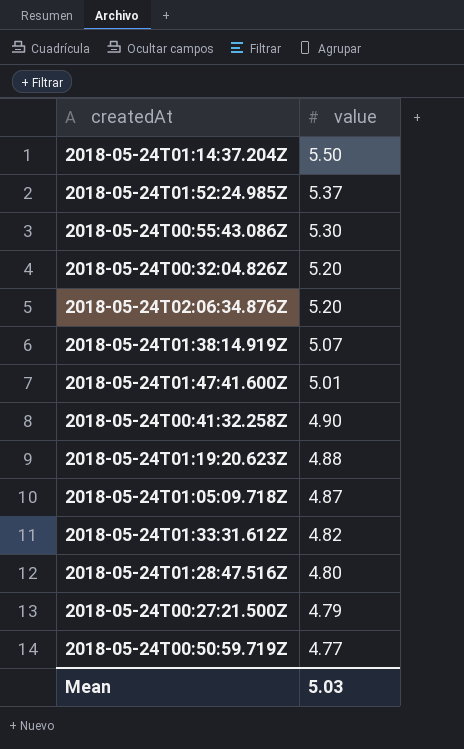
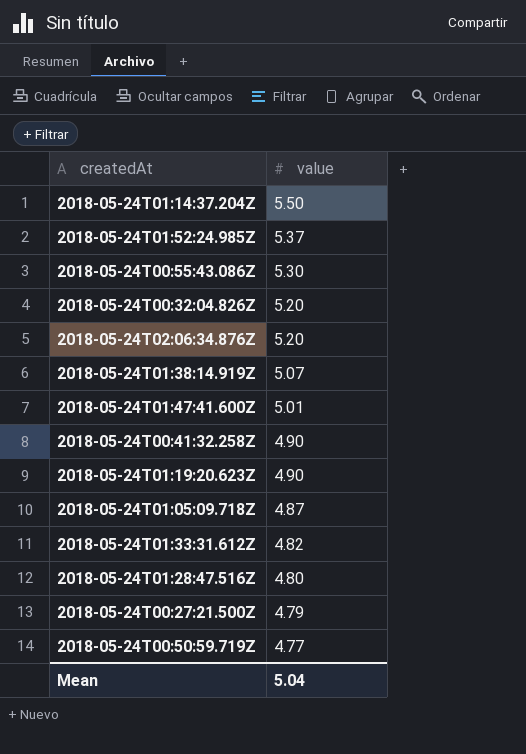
2018-05-24T01:19:20.623Z | value: 4.88 -> 4.90
Mean | value: 5.03 -> 5.04

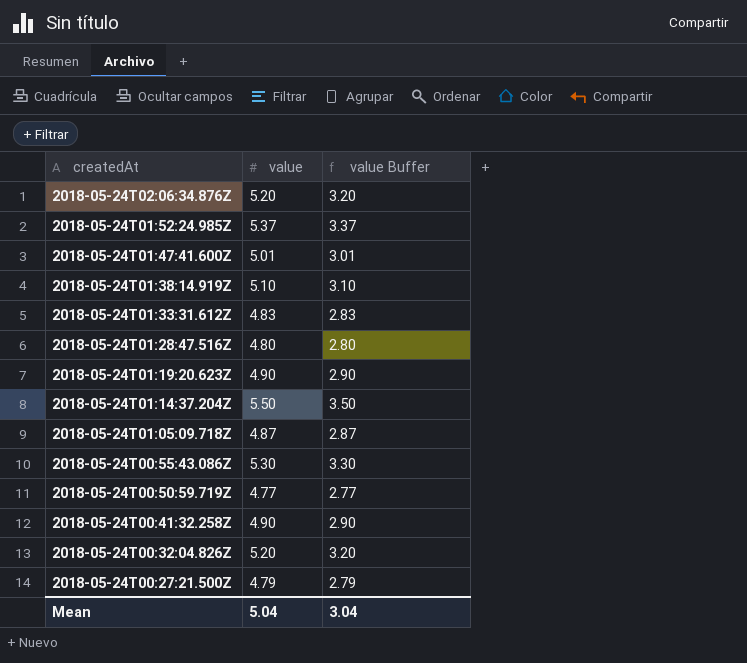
row order: value descending -> createdAt descending
column value Buffer | formula: none -> [value] - 2
2018-05-24T01:38:14.919Z | value: 5.07 -> 5.10
2018-05-24T01:33:31.612Z | value: 4.82 -> 4.83

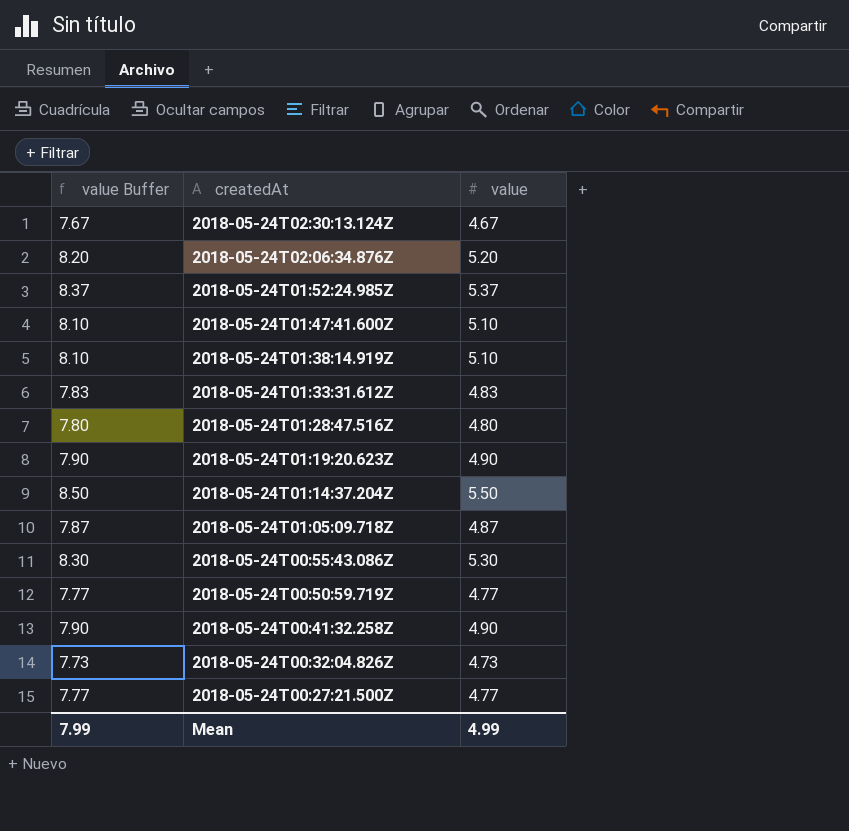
column value Buffer | formula: [value] - 2 -> [value] + 3
column value Buffer | position: 3 -> 1
row 2018-05-24T02:30:13.124Z: none -> 7.67 | 4.67
2018-05-24T01:47:41.600Z | value: 5.01 -> 5.10
2018-05-24T00:32:04.826Z | value: 5.20 -> 4.73
2018-05-24T00:27:21.500Z | value: 4.79 -> 4.77
Mean | value Buffer: 3.04 -> 7.99
Mean | value: 5.04 -> 4.99

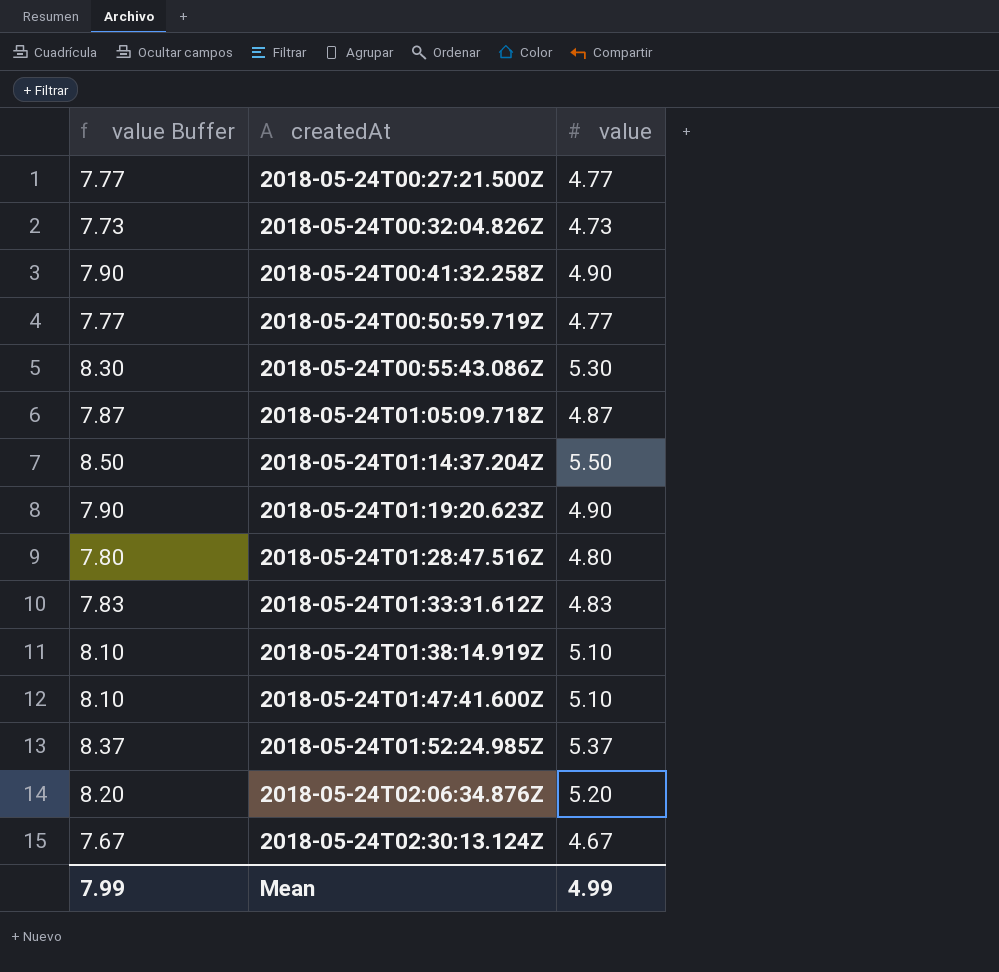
row order: createdAt descending -> createdAt ascending

